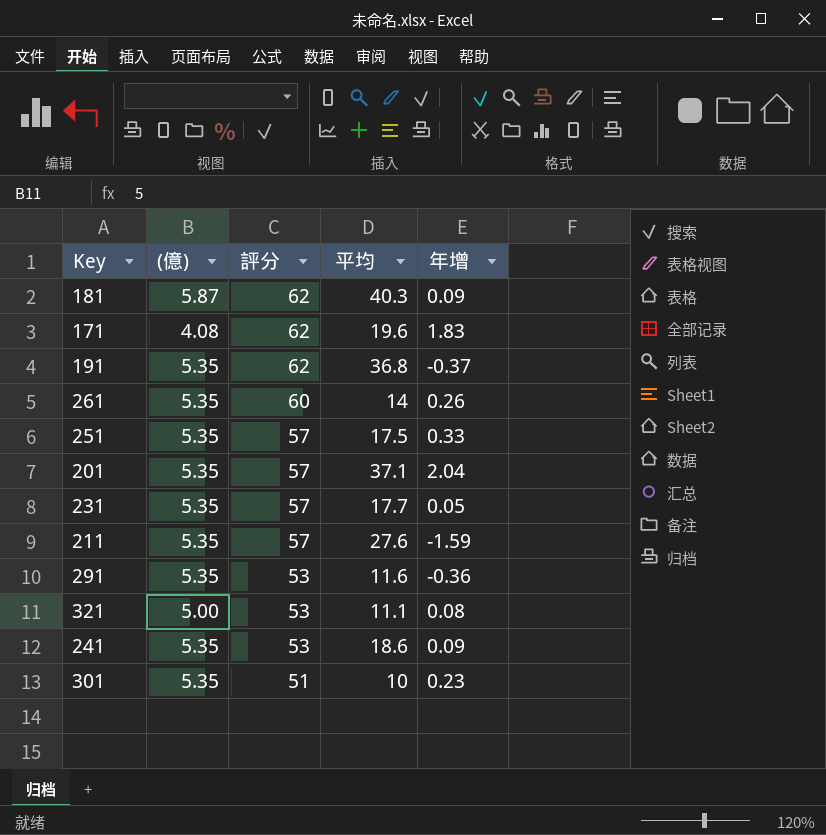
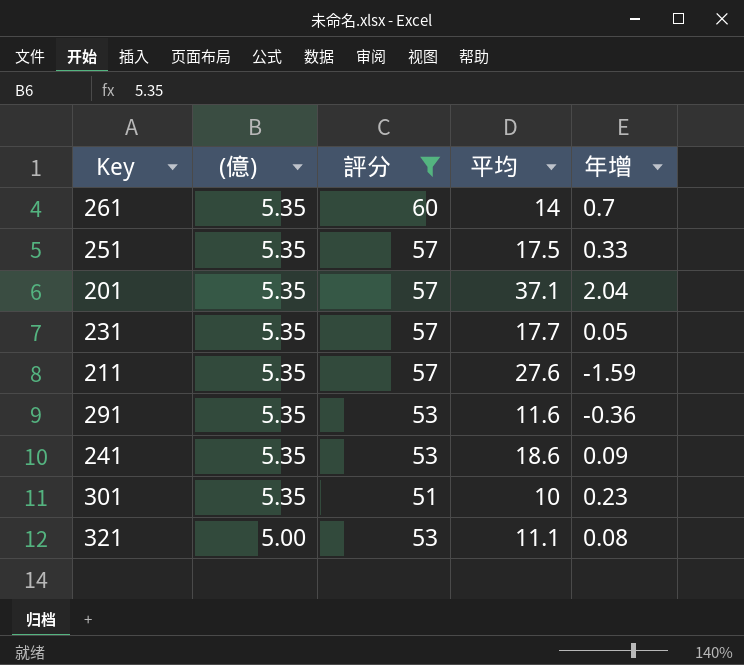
filter: none -> 評分 != 62
row order: 評分 descending -> (億) descending
261 | 年增: 0.26 -> 0.7

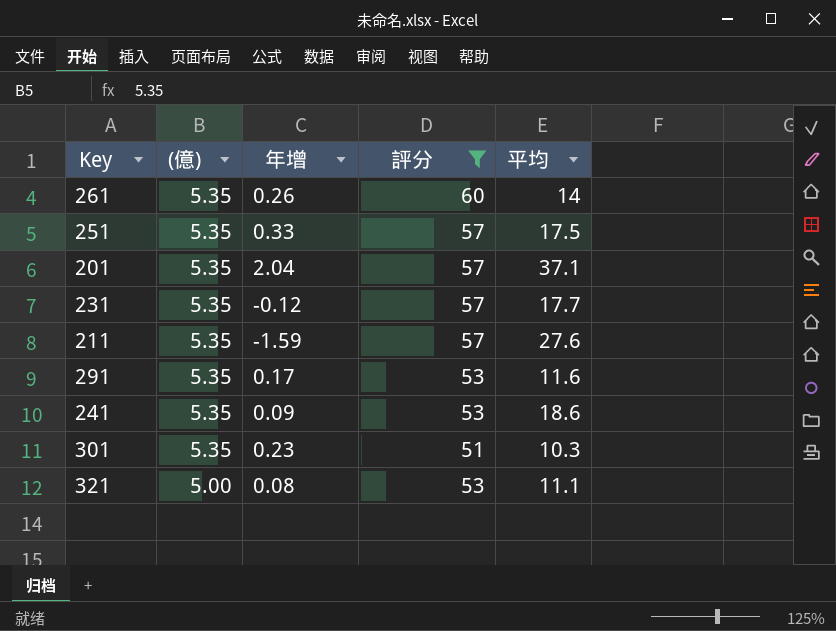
column 年增 | position: 5 -> 3
261 | 年增: 0.7 -> 0.26
231 | 年增: 0.05 -> -0.12
291 | 年增: -0.36 -> 0.17
301 | 平均: 10 -> 10.3

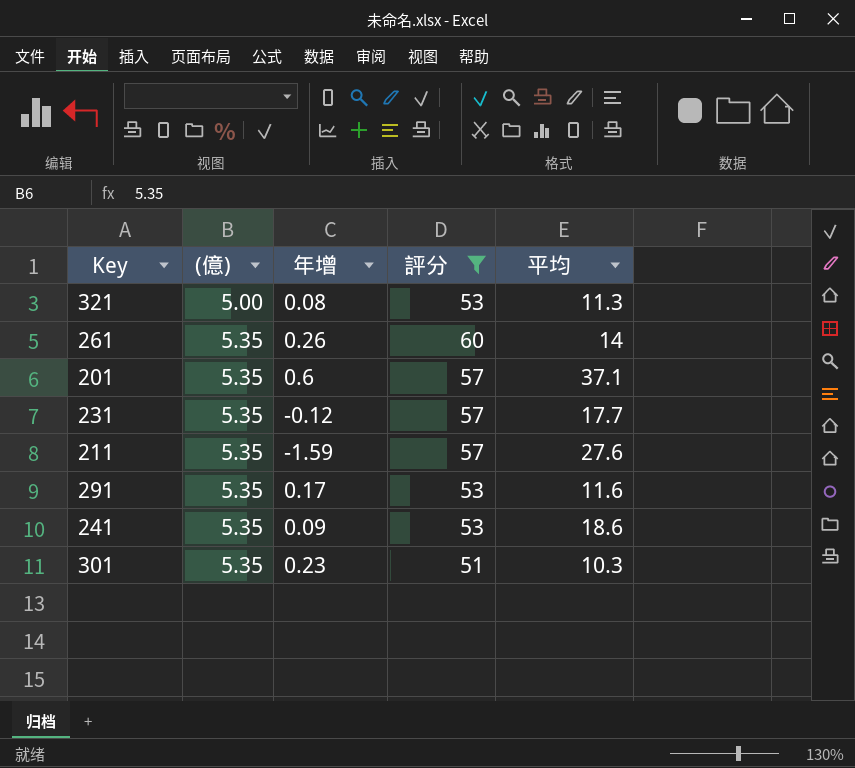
row order: (億) descending -> (億) ascending
row 251: 5.35 | 0.33 | 57 | 17.5 -> none
321 | 平均: 11.1 -> 11.3
201 | 年增: 2.04 -> 0.6

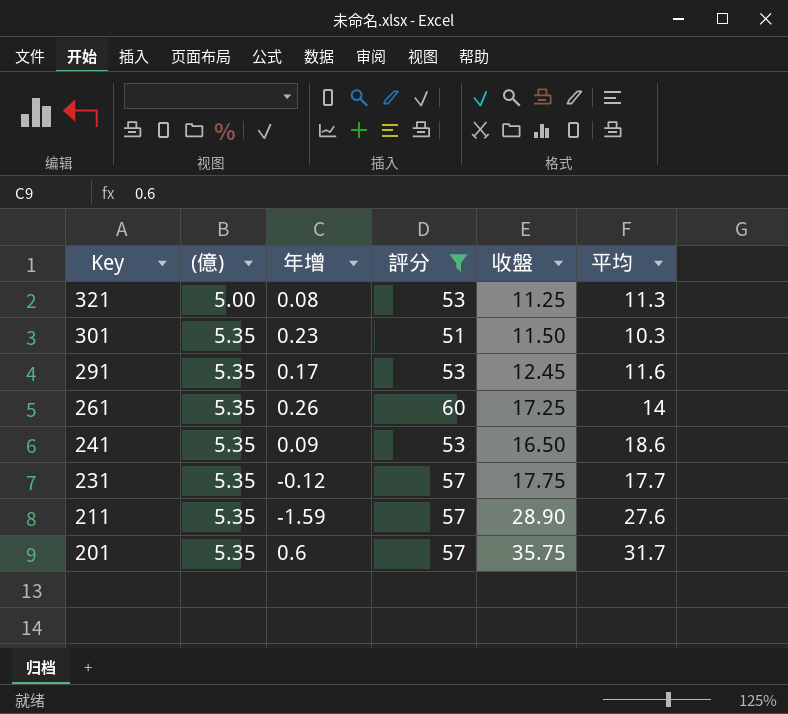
row order: (億) ascending -> Key descending
column 收盤 | position: none -> 5
201 | 平均: 37.1 -> 31.7

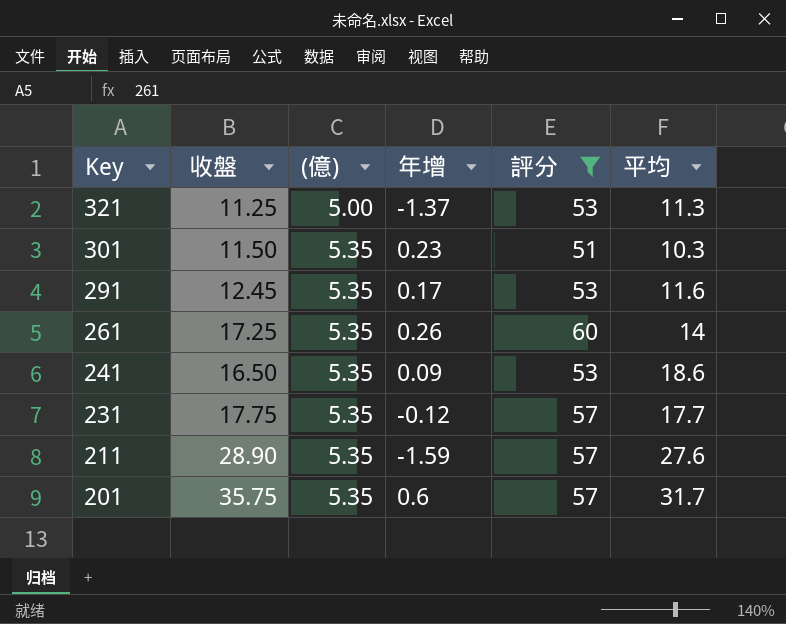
column 收盤 | position: 5 -> 2
321 | 年增: 0.08 -> -1.37

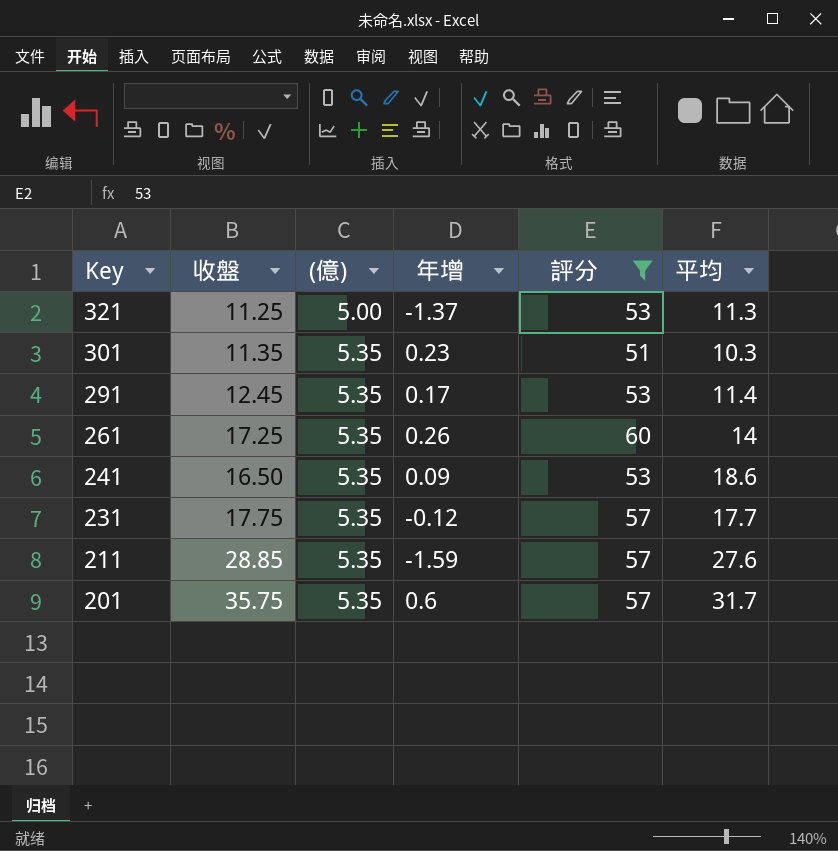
301 | 收盤: 11.50 -> 11.35
291 | 平均: 11.6 -> 11.4
211 | 收盤: 28.90 -> 28.85

